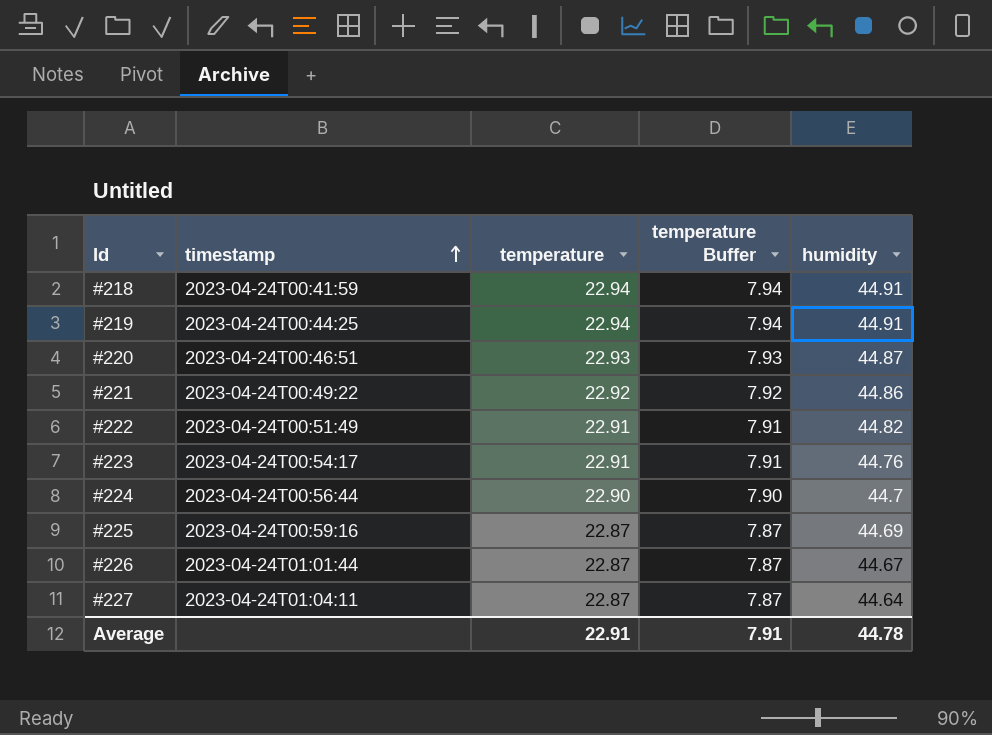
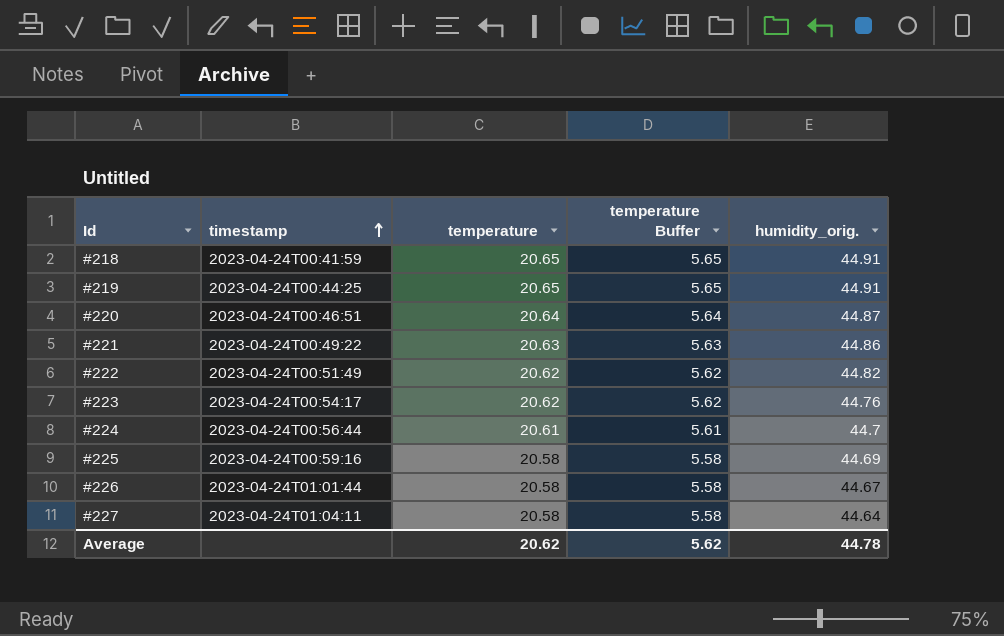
column name: humidity -> humidity_orig.
#218 | temperature: 22.94 -> 20.65
#218 | temperature Buffer: 7.94 -> 5.65
#219 | temperature: 22.94 -> 20.65
#219 | temperature Buffer: 7.94 -> 5.65
#220 | temperature: 22.93 -> 20.64
#220 | temperature Buffer: 7.93 -> 5.64
#221 | temperature: 22.92 -> 20.63
#221 | temperature Buffer: 7.92 -> 5.63
#222 | temperature: 22.91 -> 20.62
#222 | temperature Buffer: 7.91 -> 5.62
#223 | temperature: 22.91 -> 20.62
#223 | temperature Buffer: 7.91 -> 5.62
#224 | temperature: 22.90 -> 20.61
#224 | temperature Buffer: 7.90 -> 5.61
#225 | temperature: 22.87 -> 20.58
#225 | temperature Buffer: 7.87 -> 5.58
#226 | temperature: 22.87 -> 20.58
#226 | temperature Buffer: 7.87 -> 5.58
#227 | temperature: 22.87 -> 20.58
#227 | temperature Buffer: 7.87 -> 5.58
Average | temperature: 22.91 -> 20.62
Average | temperature Buffer: 7.91 -> 5.62

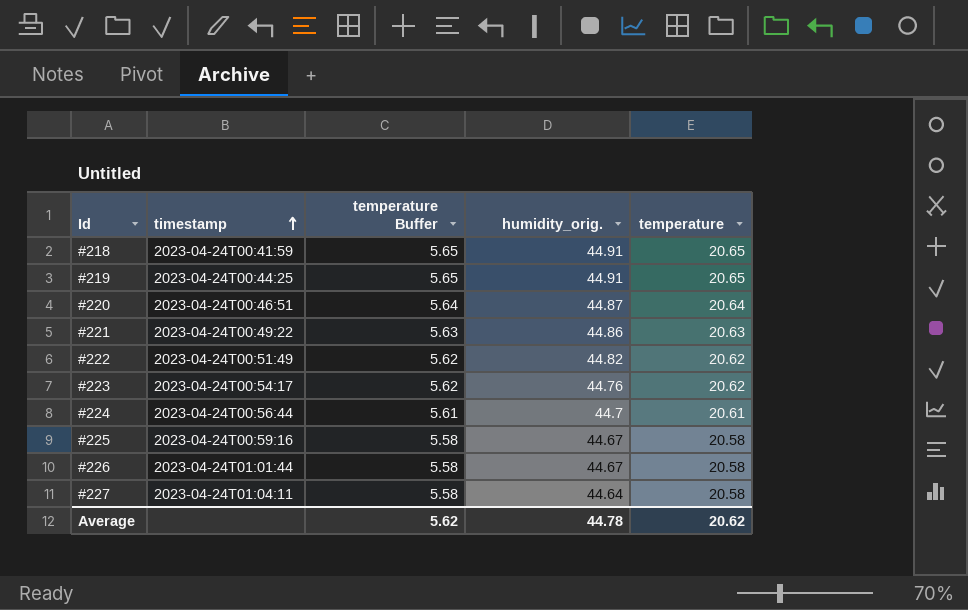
column temperature | position: 3 -> 5
#225 | humidity_orig.: 44.69 -> 44.67

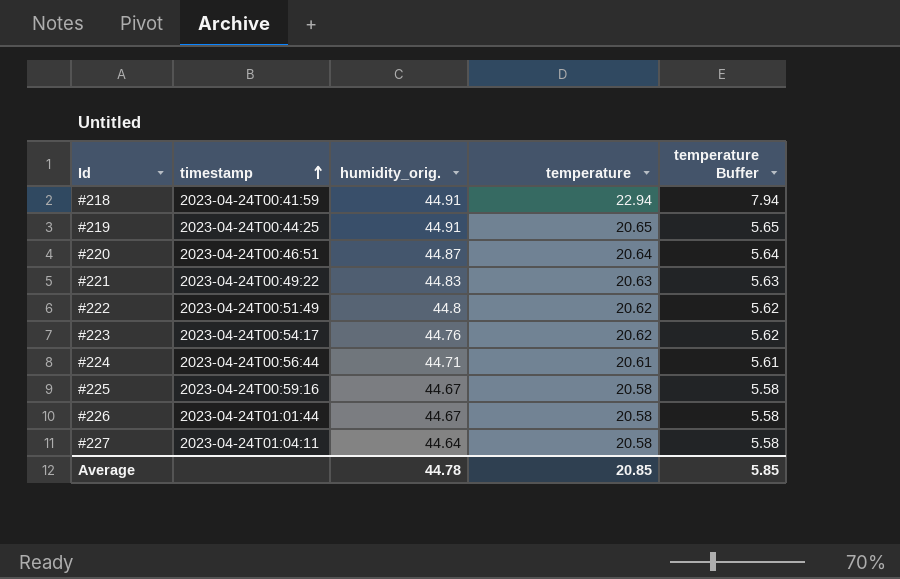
column temperature Buffer | position: 3 -> 5
#218 | temperature: 20.65 -> 22.94
#218 | temperature Buffer: 5.65 -> 7.94
#221 | humidity_orig.: 44.86 -> 44.83
#222 | humidity_orig.: 44.82 -> 44.8
#224 | humidity_orig.: 44.7 -> 44.71
Average | temperature: 20.62 -> 20.85
Average | temperature Buffer: 5.62 -> 5.85

